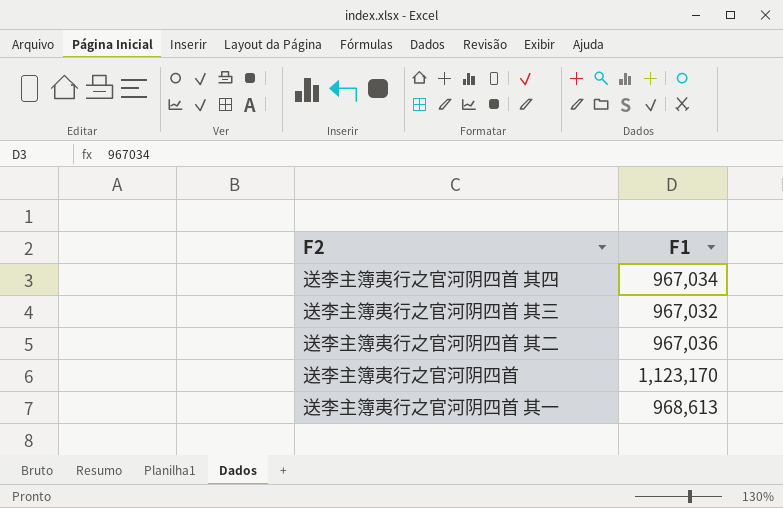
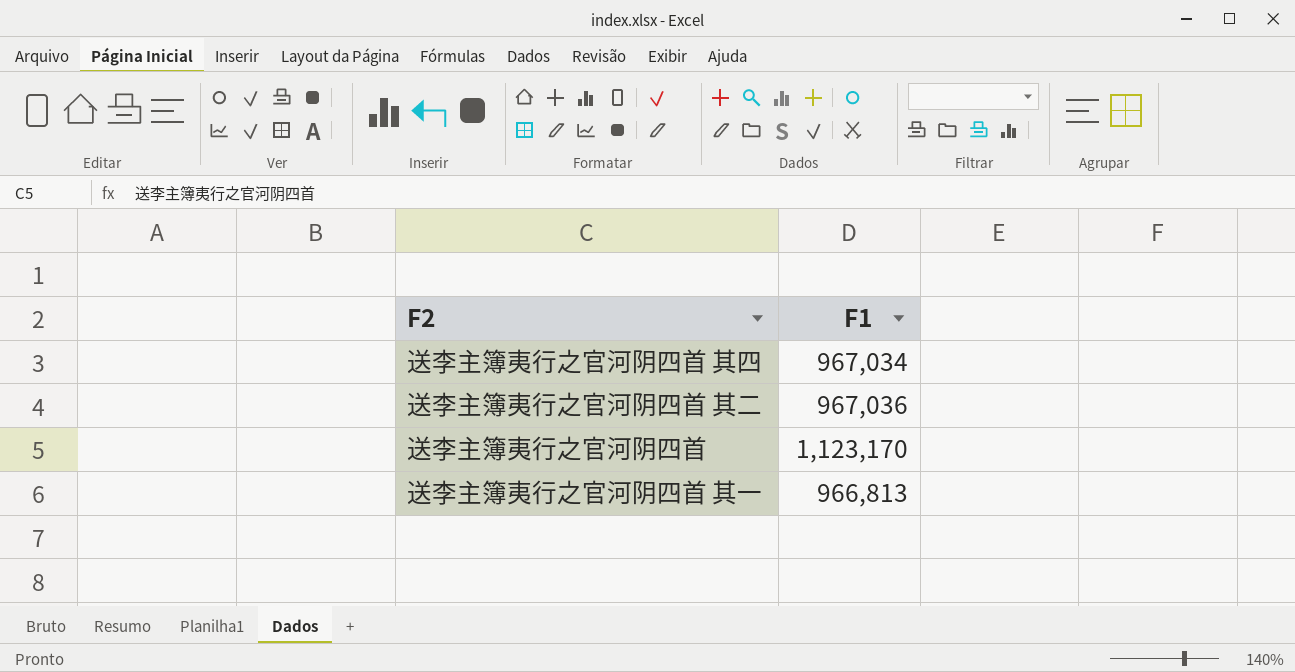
row 送李主簿夷行之官河阴四首 其三: 967,032 -> none
送李主簿夷行之官河阴四首 其一 | F1: 968,613 -> 966,813

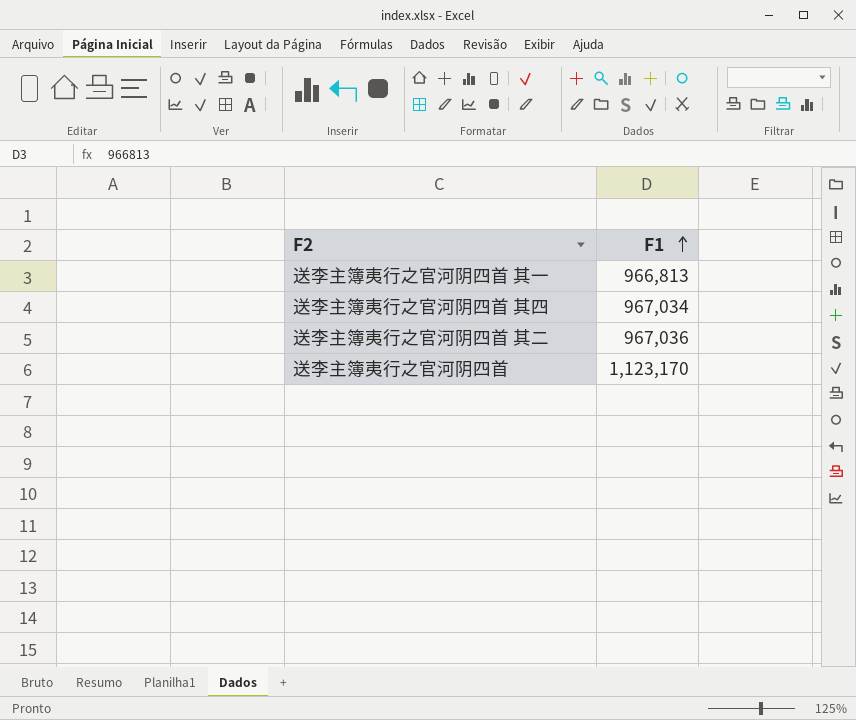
row order: none -> F1 ascending

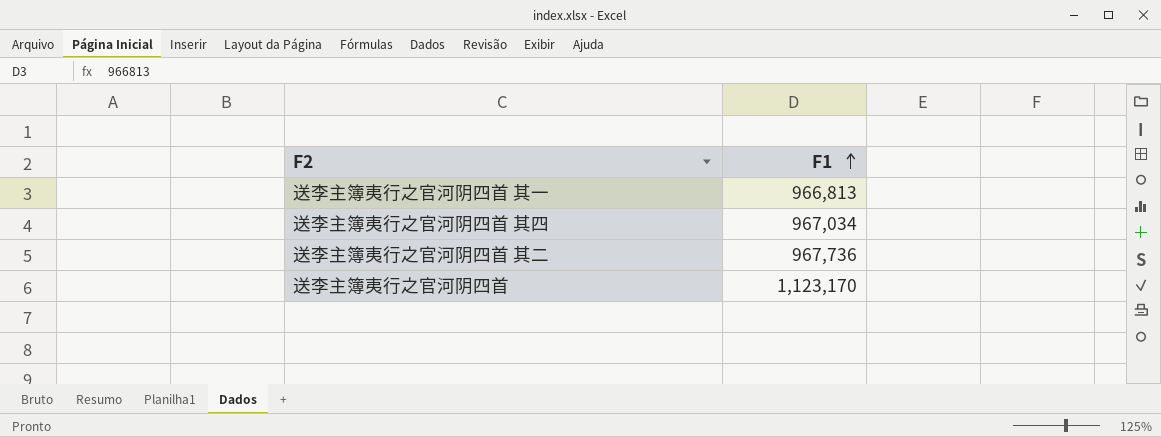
送李主簿夷行之官河阴四首 其二 | F1: 967,036 -> 967,736

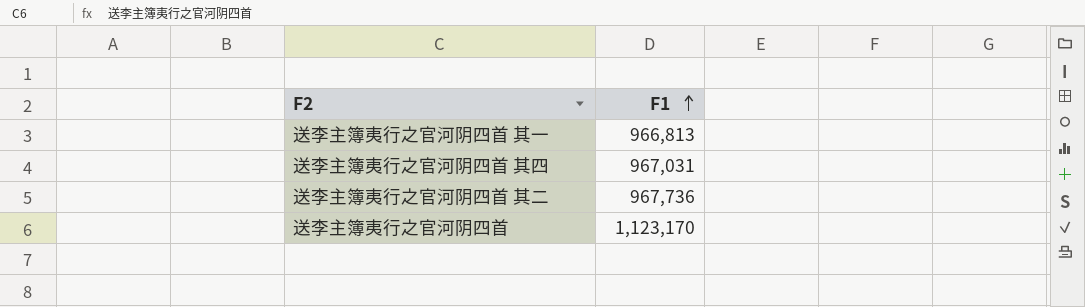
送李主簿夷行之官河阴四首 其四 | F1: 967,034 -> 967,031

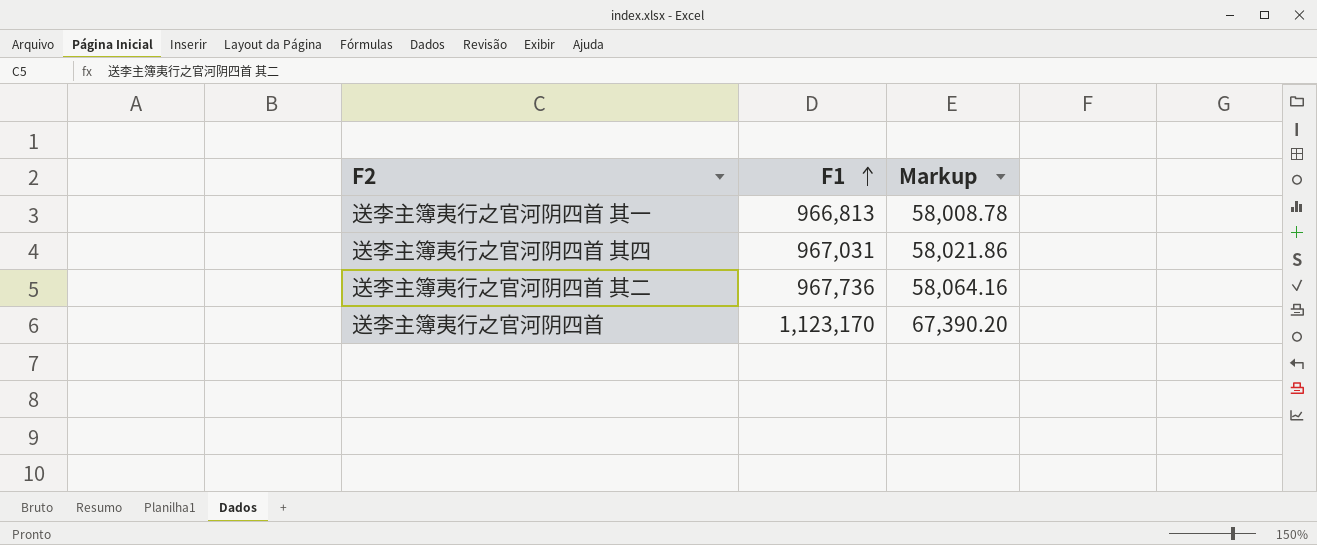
column Markup | formula: none -> [F1] * 0.06

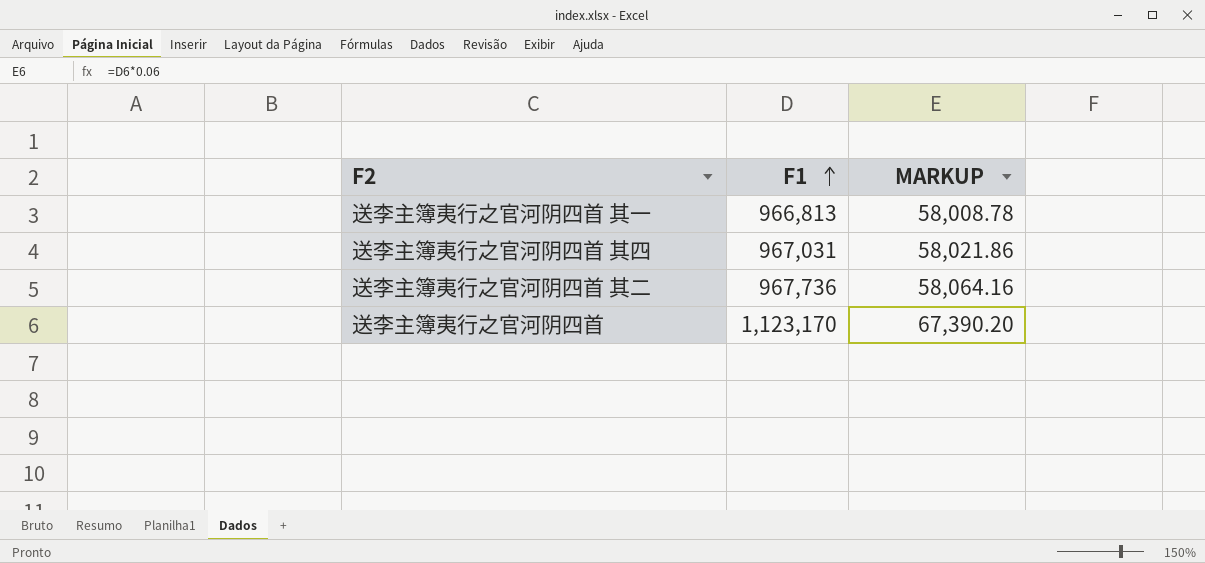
column name: Markup -> MARKUP

